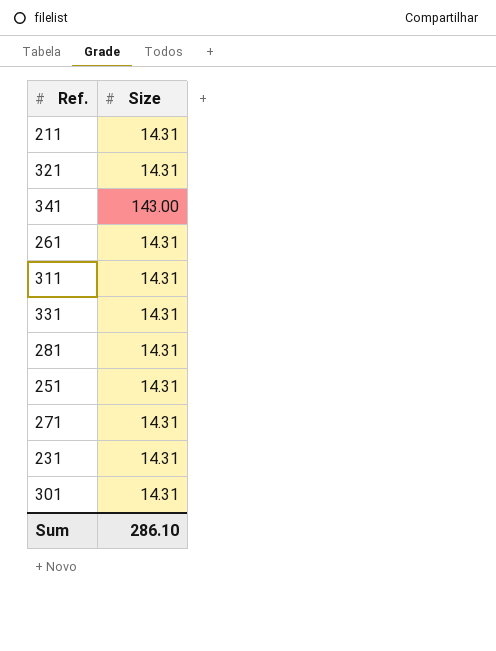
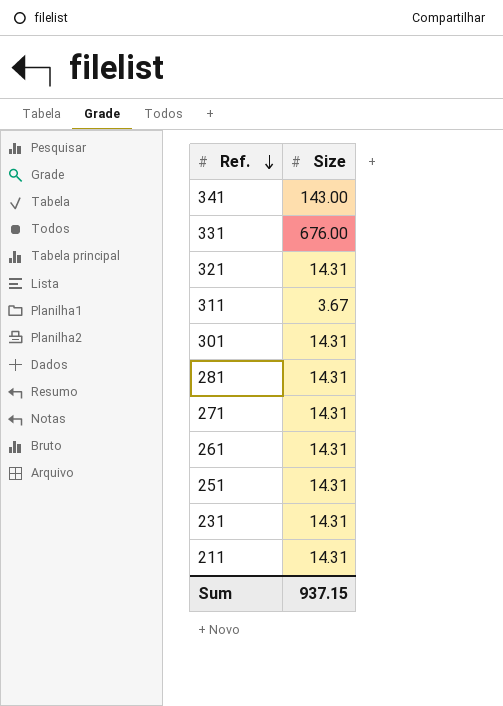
row order: none -> Ref. descending
331 | Size: 14.31 -> 676.00
311 | Size: 14.31 -> 3.67
Sum | Size: 286.10 -> 937.15

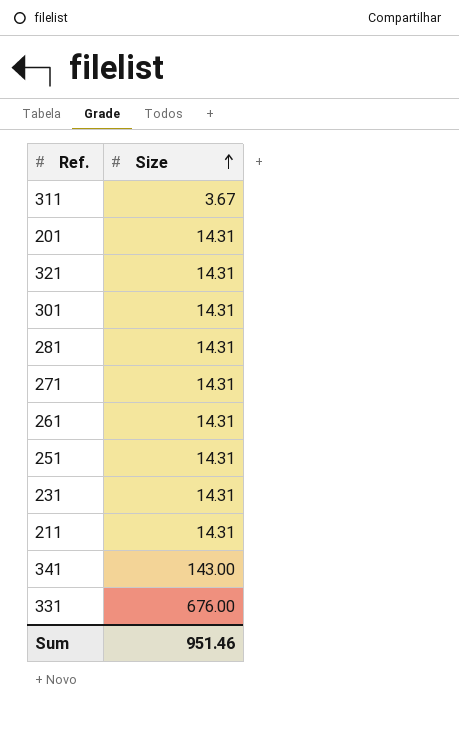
row order: Ref. descending -> Size ascending
row 201: none -> 14.31
Sum | Size: 937.15 -> 951.46

